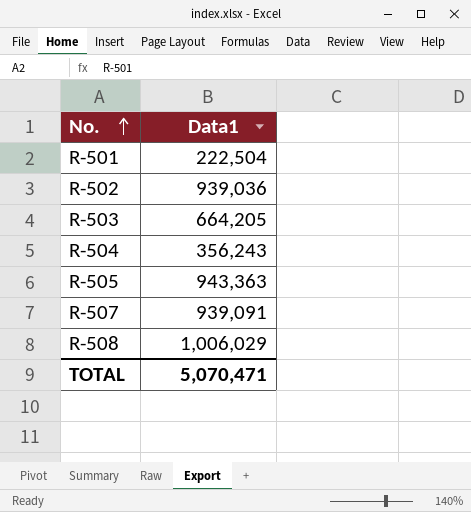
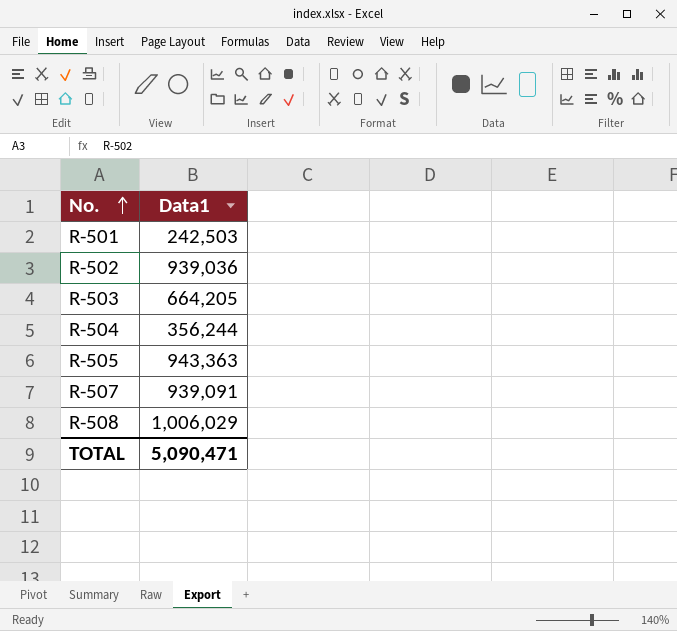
R-501 | Data1: 222,504 -> 242,503
R-504 | Data1: 356,243 -> 356,244
TOTAL | Data1: 5,070,471 -> 5,090,471

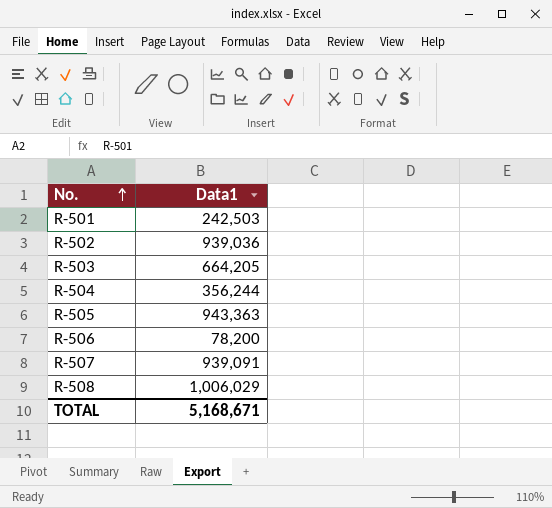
row R-506: none -> 78,200
TOTAL | Data1: 5,090,471 -> 5,168,671

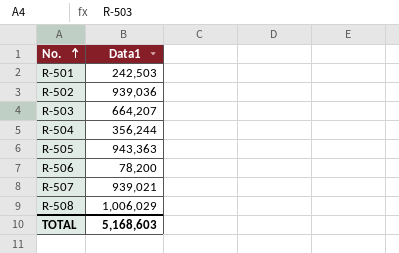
R-503 | Data1: 664,205 -> 664,207
R-507 | Data1: 939,091 -> 939,021
TOTAL | Data1: 5,168,671 -> 5,168,603

